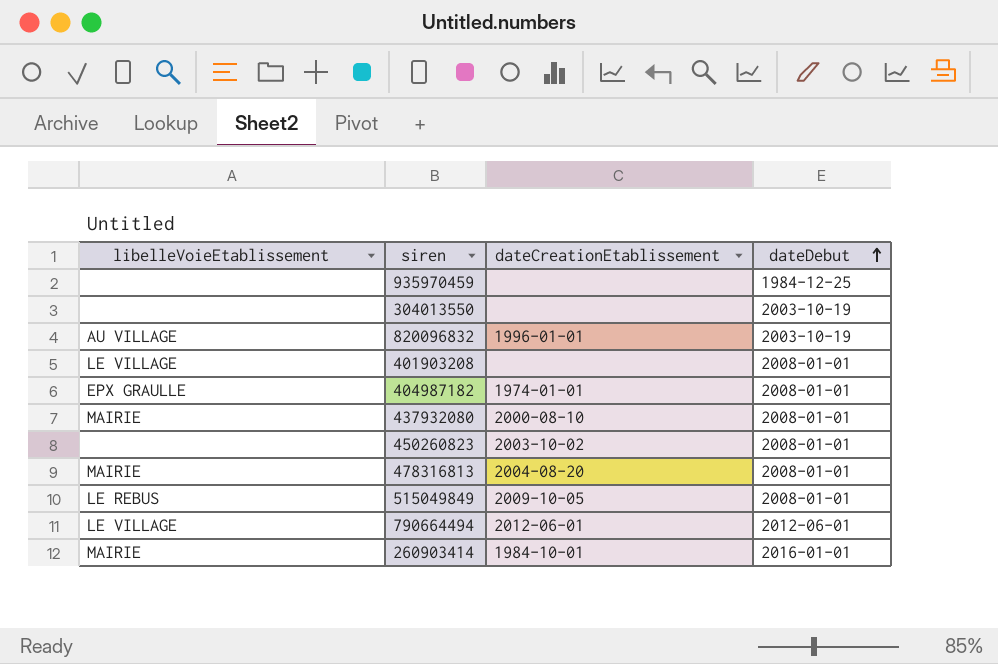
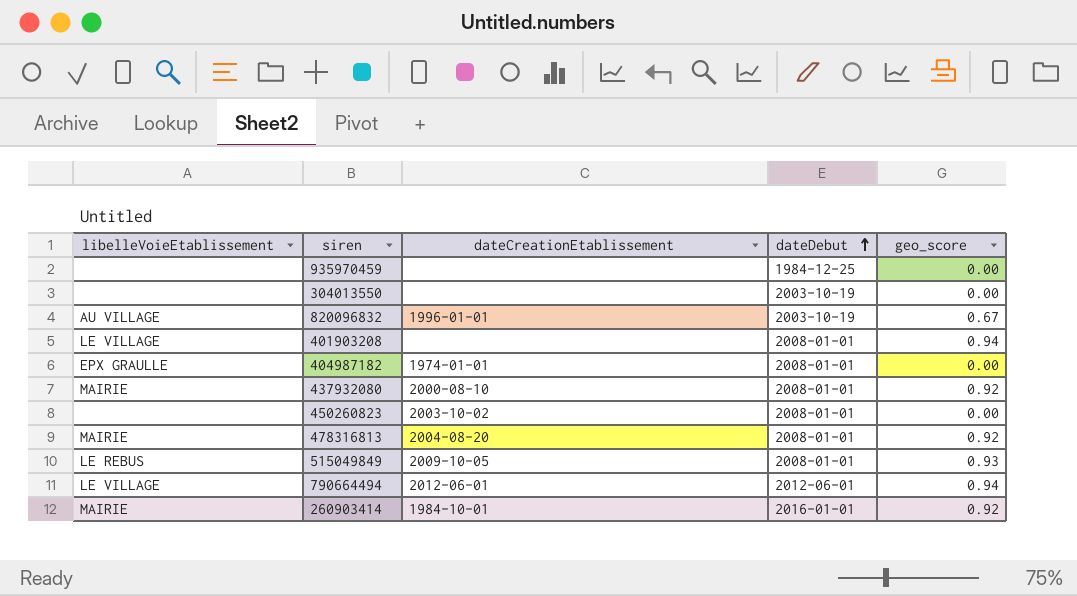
column geo_score | position: none -> 5

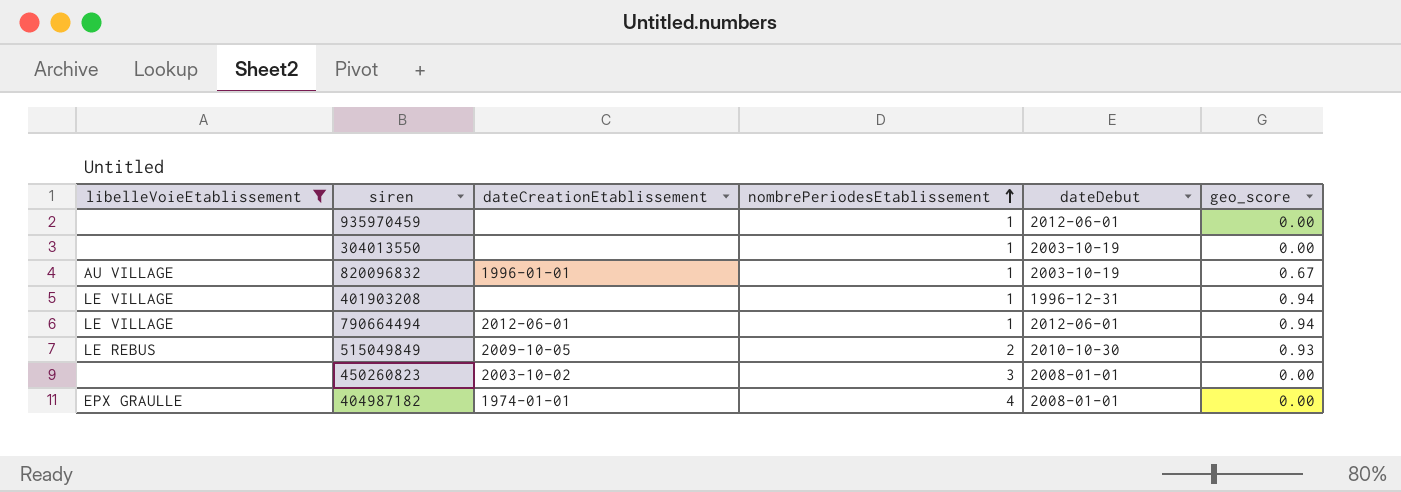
filter: none -> libelleVoieEtablissement != MAIRIE
row order: dateDebut ascending -> nombrePeriodesEtablissement ascending
column nombrePeriodesEtablissement | position: none -> 4
935970459 | dateDebut: 1984-12-25 -> 2012-06-01
401903208 | dateDebut: 2008-01-01 -> 1996-12-31
515049849 | dateDebut: 2008-01-01 -> 2010-10-30

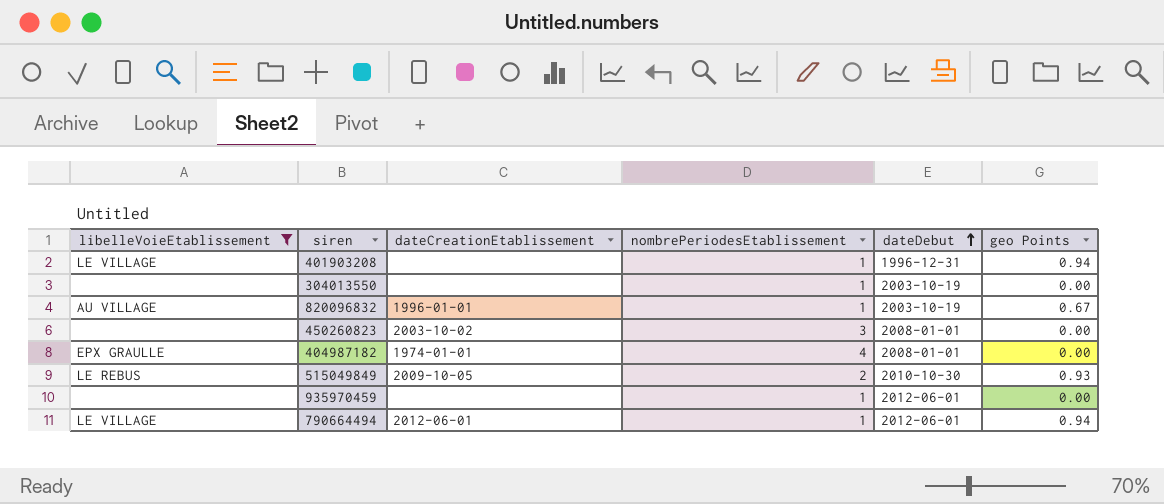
row order: nombrePeriodesEtablissement ascending -> dateDebut ascending
column name: geo_score -> geo Points

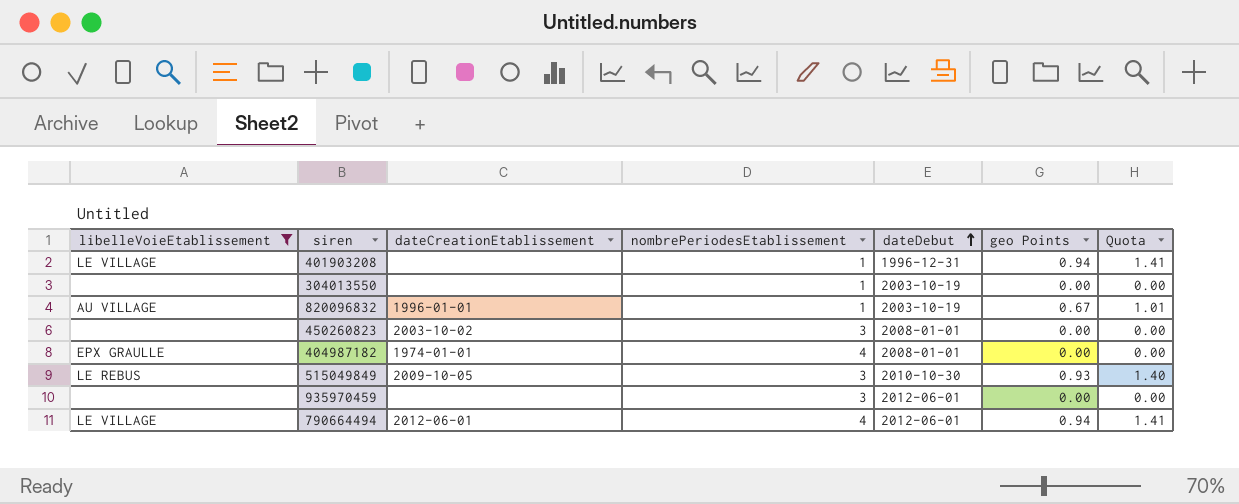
column Quota | formula: none -> [geo Points] * 1.5
515049849 | nombrePeriodesEtablissement: 2 -> 3
935970459 | nombrePeriodesEtablissement: 1 -> 3
790664494 | nombrePeriodesEtablissement: 1 -> 4

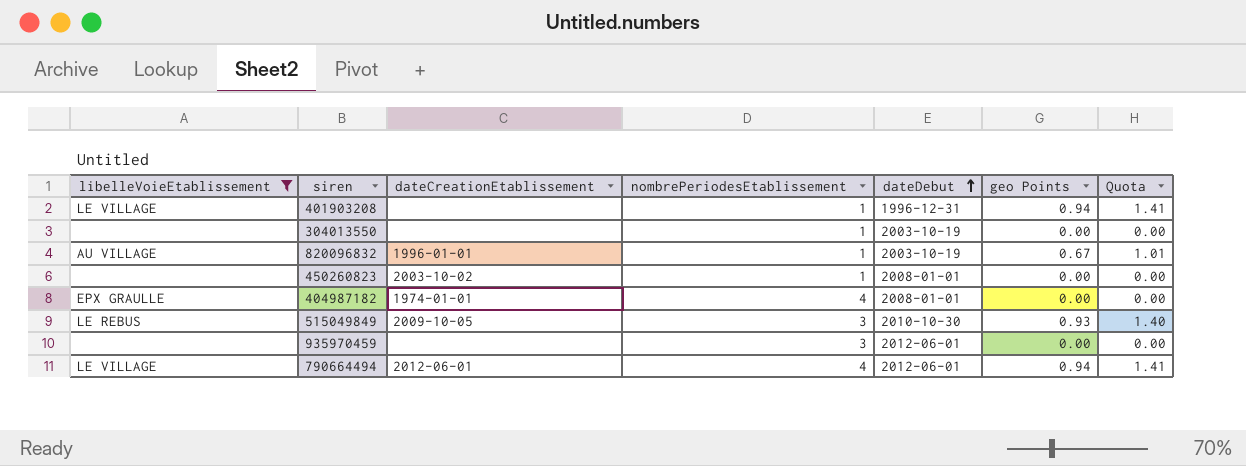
450260823 | nombrePeriodesEtablissement: 3 -> 1

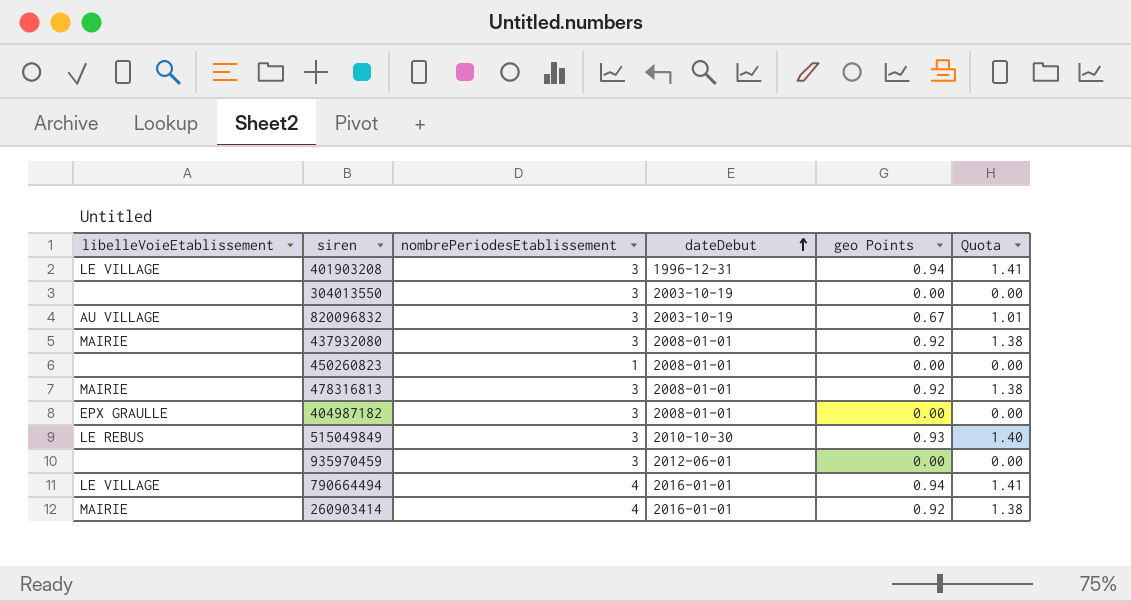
filter: libelleVoieEtablissement != MAIRIE -> none
column dateCreationEtablissement | position: 3 -> none
401903208 | nombrePeriodesEtablissement: 1 -> 3
304013550 | nombrePeriodesEtablissement: 1 -> 3
820096832 | nombrePeriodesEtablissement: 1 -> 3
404987182 | nombrePeriodesEtablissement: 4 -> 3
790664494 | dateDebut: 2012-06-01 -> 2016-01-01

